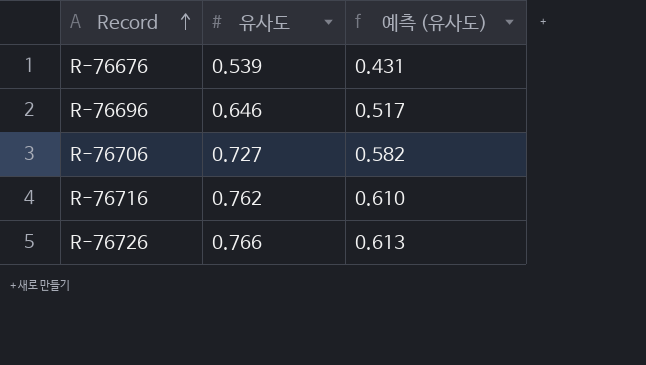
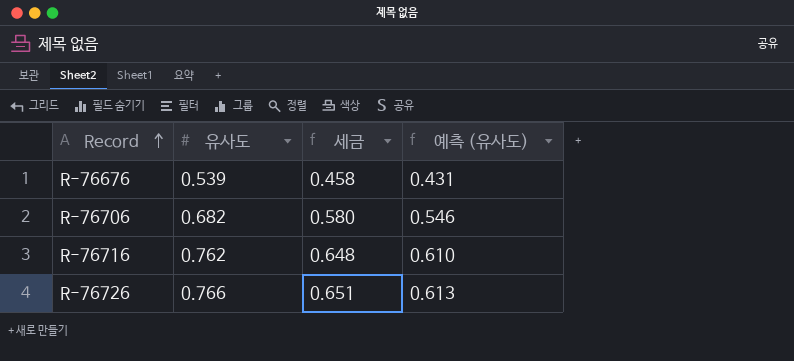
column 세금 | formula: none -> [유사도] * 0.85
row R-76696: 0.646 | 0.517 -> none
R-76706 | 유사도: 0.727 -> 0.682
R-76706 | 예측 (유사도): 0.582 -> 0.546

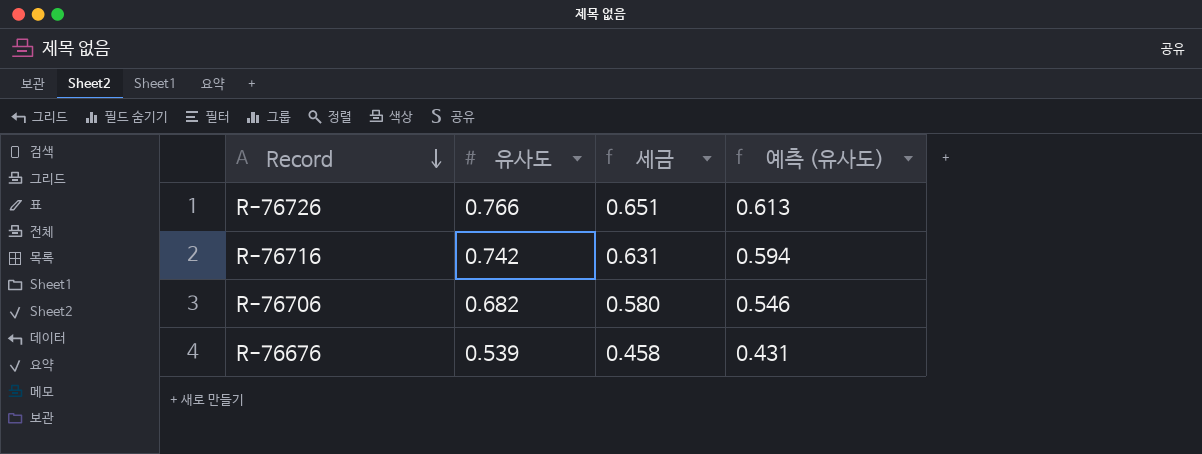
row order: Record ascending -> Record descending
R-76716 | 유사도: 0.762 -> 0.742
R-76716 | 세금: 0.648 -> 0.631
R-76716 | 예측 (유사도): 0.610 -> 0.594

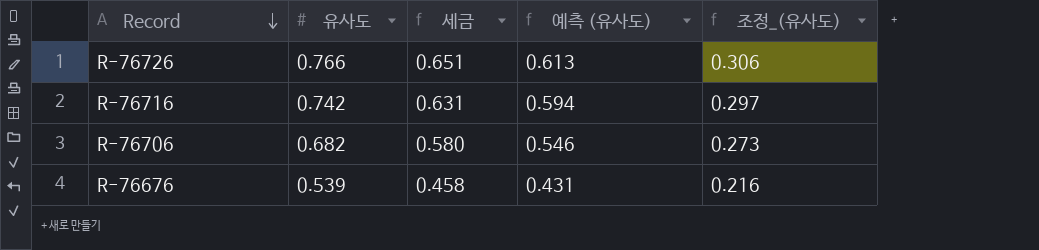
column 조정_(유사도) | formula: none -> [유사도] * 0.4

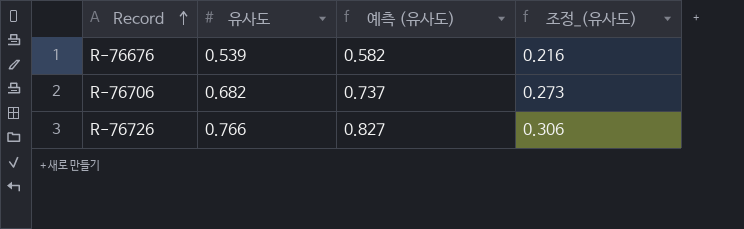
row order: Record descending -> Record ascending
column 세금 | formula: [유사도] * 0.85 -> none
column 예측 (유사도) | formula: [유사도] * 0.8 -> [유사도] * 1.08
row R-76716: 0.742 | 0.631 | 0.594 | 0.297 -> none

